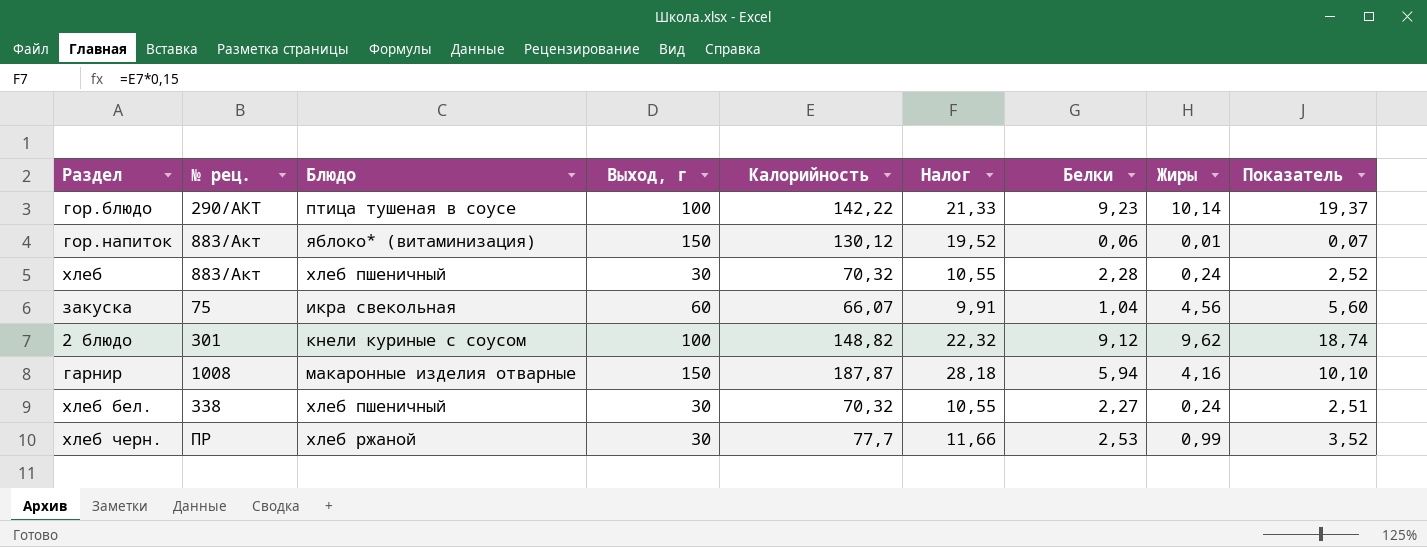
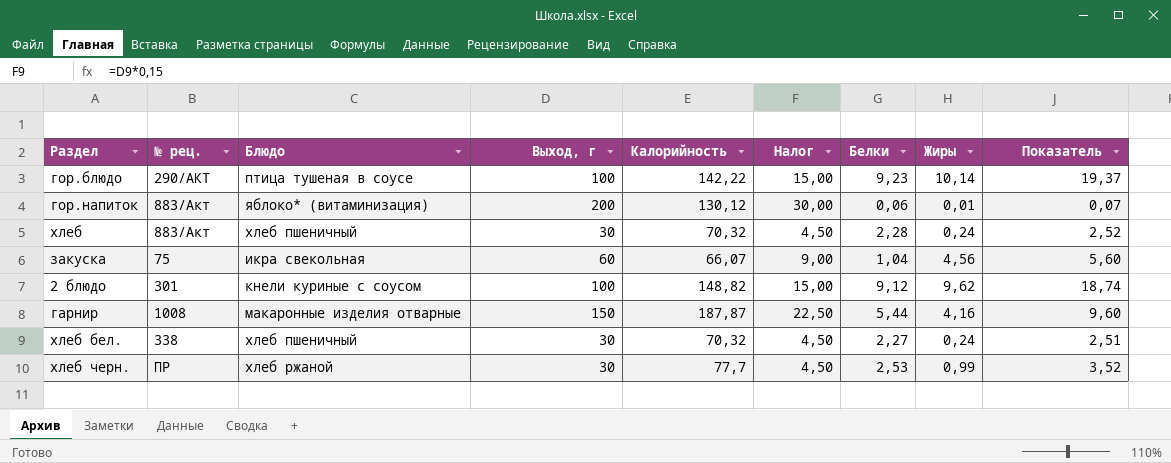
column Налог | formula: [Калорийность] * 0,15 -> [Выход, г] * 0,15
гор.напиток | Выход, г: 150 -> 200
гарнир | Белки: 5,94 -> 5,44
гарнир | Показатель: 10,10 -> 9,60

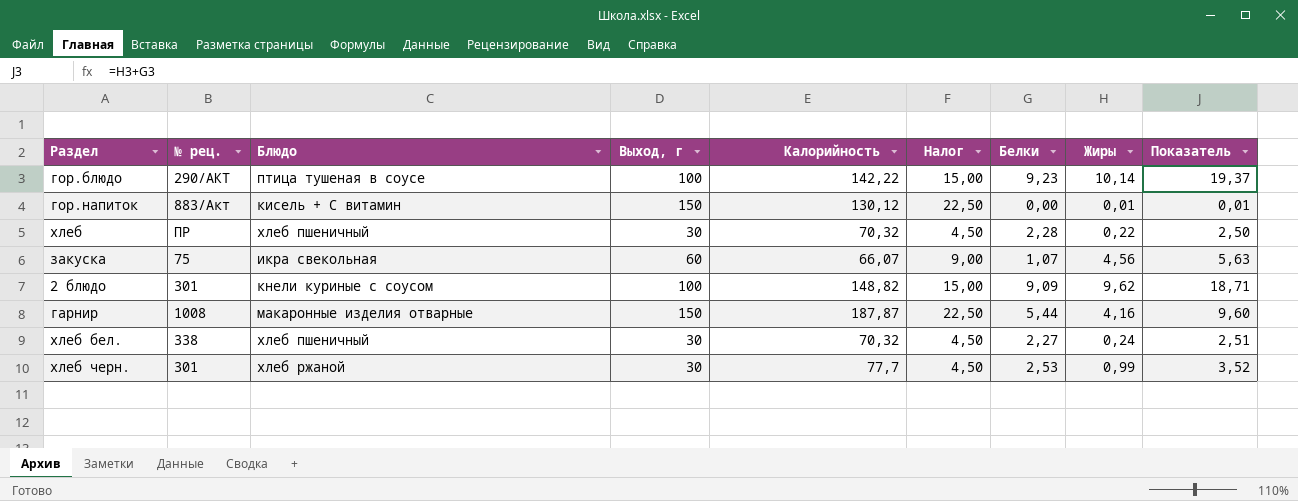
гор.напиток | Блюдо: яблоко* (витаминизация) -> кисель + С витамин
гор.напиток | Выход, г: 200 -> 150
гор.напиток | Налог: 30,00 -> 22,50
гор.напиток | Белки: 0,06 -> 0,00
гор.напиток | Показатель: 0,07 -> 0,01
хлеб | № рец.: 883/Акт -> ПР
хлеб | Жиры: 0,24 -> 0,22
хлеб | Показатель: 2,52 -> 2,50
закуска | Белки: 1,04 -> 1,07
закуска | Показатель: 5,60 -> 5,63
2 блюдо | Белки: 9,12 -> 9,09
2 блюдо | Показатель: 18,74 -> 18,71
хлеб черн. | № рец.: ПР -> 301

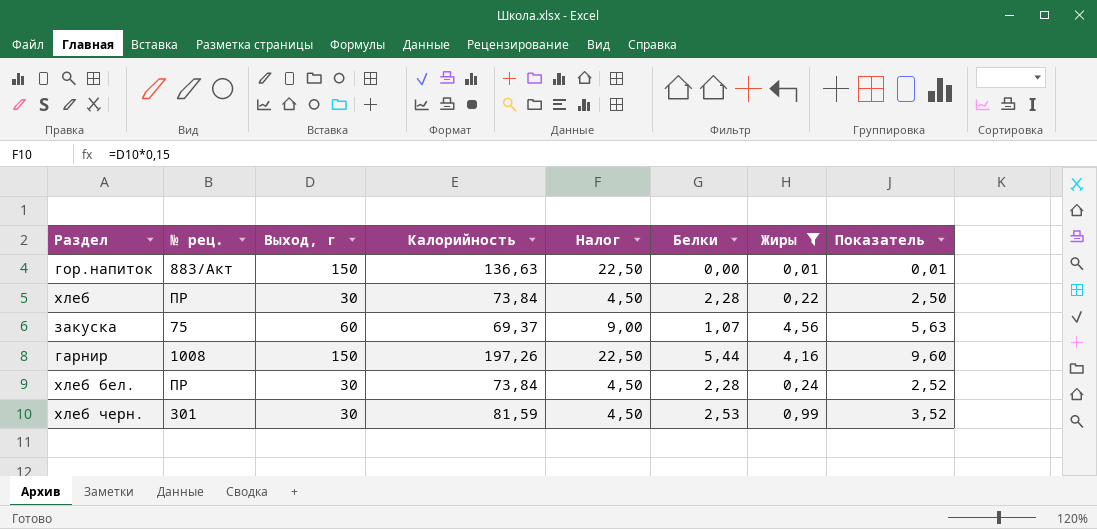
filter: none -> Жиры <= 4,56
column Блюдо | position: 3 -> none
гор.напиток | Калорийность: 130,12 -> 136,63
хлеб | Калорийность: 70,32 -> 73,84
закуска | Калорийность: 66,07 -> 69,37
гарнир | Калорийность: 187,87 -> 197,26
хлеб бел. | № рец.: 338 -> ПР
хлеб бел. | Калорийность: 70,32 -> 73,84
хлеб бел. | Белки: 2,27 -> 2,28
хлеб бел. | Показатель: 2,51 -> 2,52
хлеб черн. | Калорийность: 77,7 -> 81,59

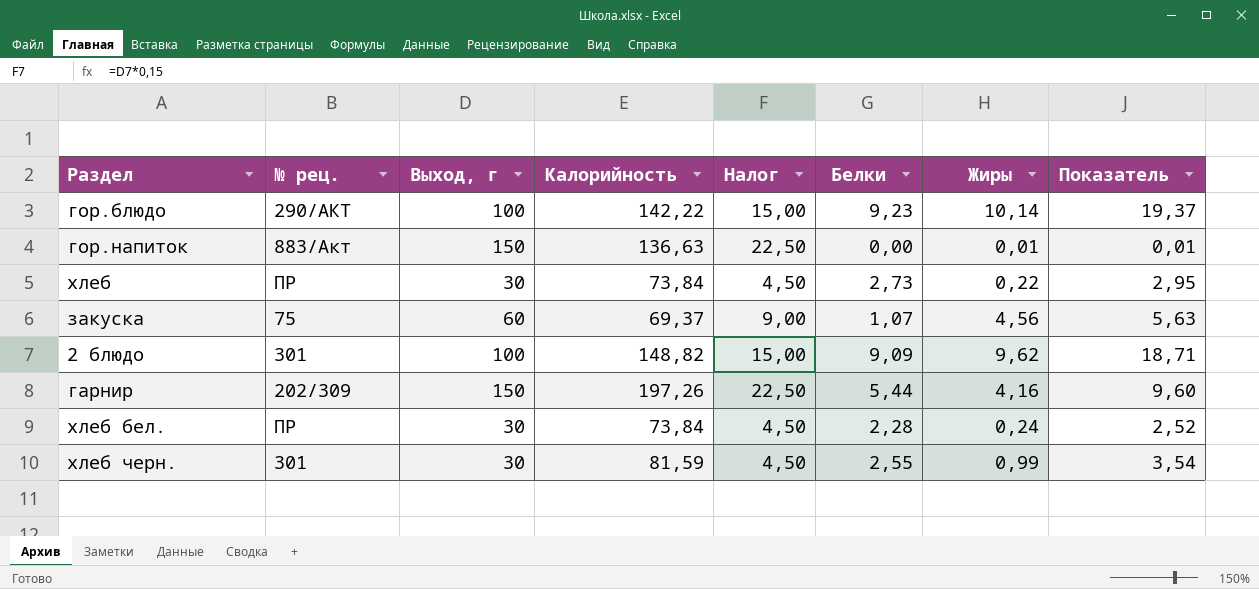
filter: Жиры <= 4,56 -> none
хлеб | Белки: 2,28 -> 2,73
хлеб | Показатель: 2,50 -> 2,95
гарнир | № рец.: 1008 -> 202/309
хлеб черн. | Белки: 2,53 -> 2,55
хлеб черн. | Показатель: 3,52 -> 3,54

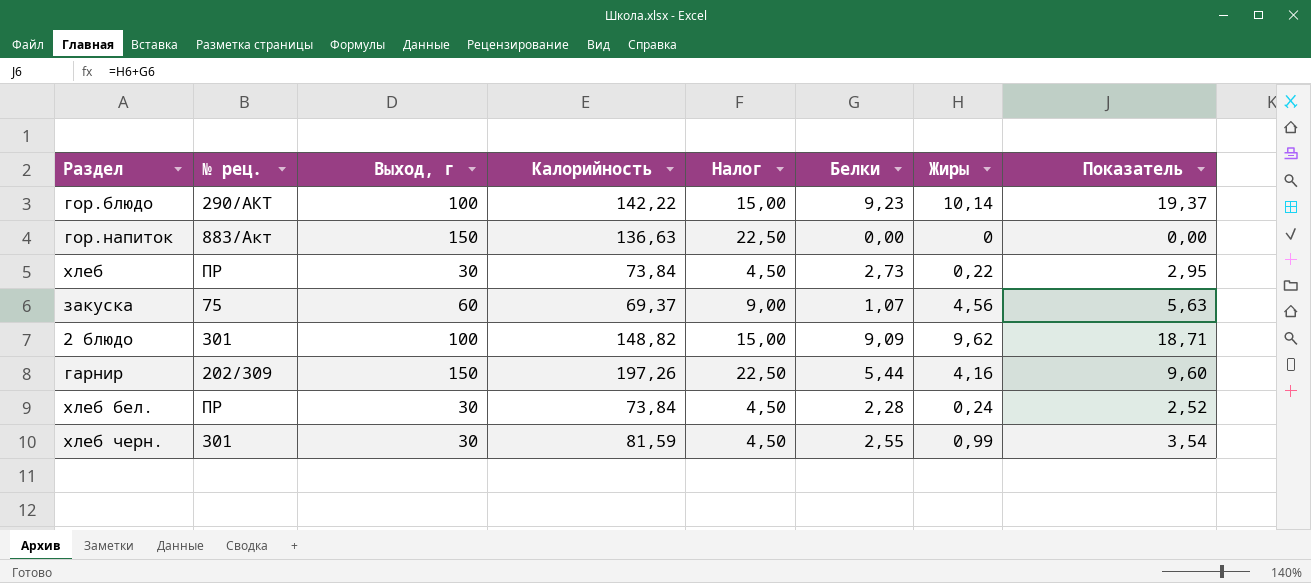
гор.напиток | Жиры: 0,01 -> 0
гор.напиток | Показатель: 0,01 -> 0,00

